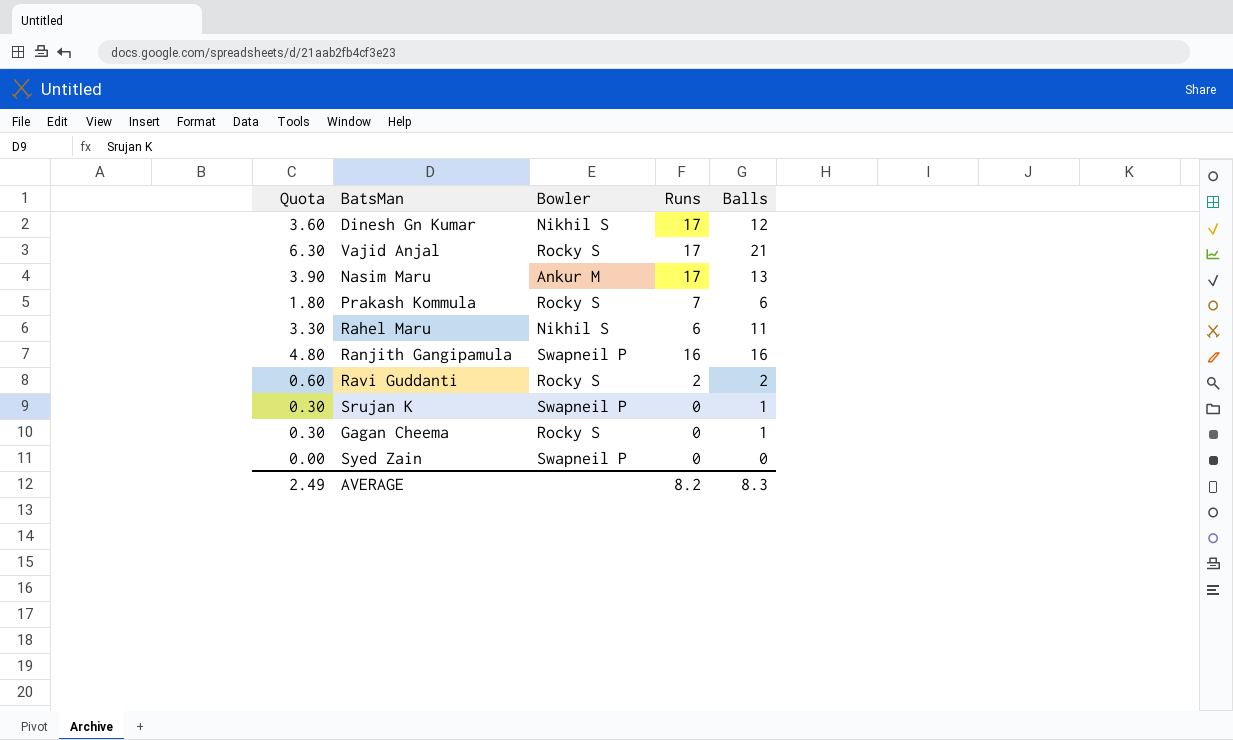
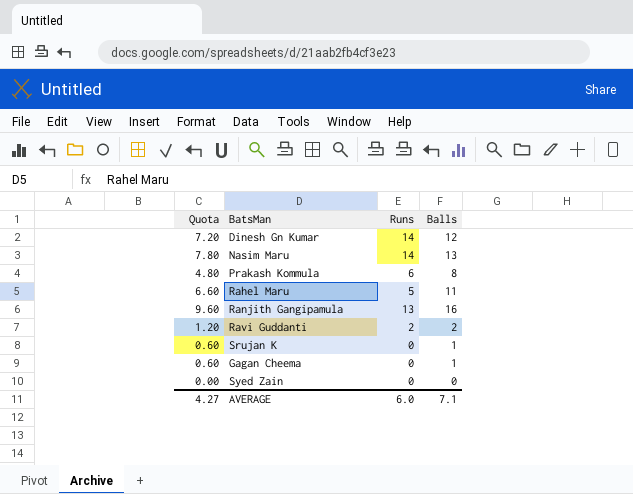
column Bowler | position: 3 -> none
column Quota | formula: [Balls] * 0.3 -> [Balls] * 0.6
row Vajid Anjal: 6.30 | Rocky S | 17 | 21 -> none
Dinesh Gn Kumar | Runs: 17 -> 14
Nasim Maru | Runs: 17 -> 14
Prakash Kommula | Runs: 7 -> 6
Prakash Kommula | Balls: 6 -> 8
Rahel Maru | Runs: 6 -> 5
Ranjith Gangipamula | Runs: 16 -> 13
AVERAGE | Quota: 2.49 -> 4.27
AVERAGE | Runs: 8.2 -> 6.0
AVERAGE | Balls: 8.3 -> 7.1

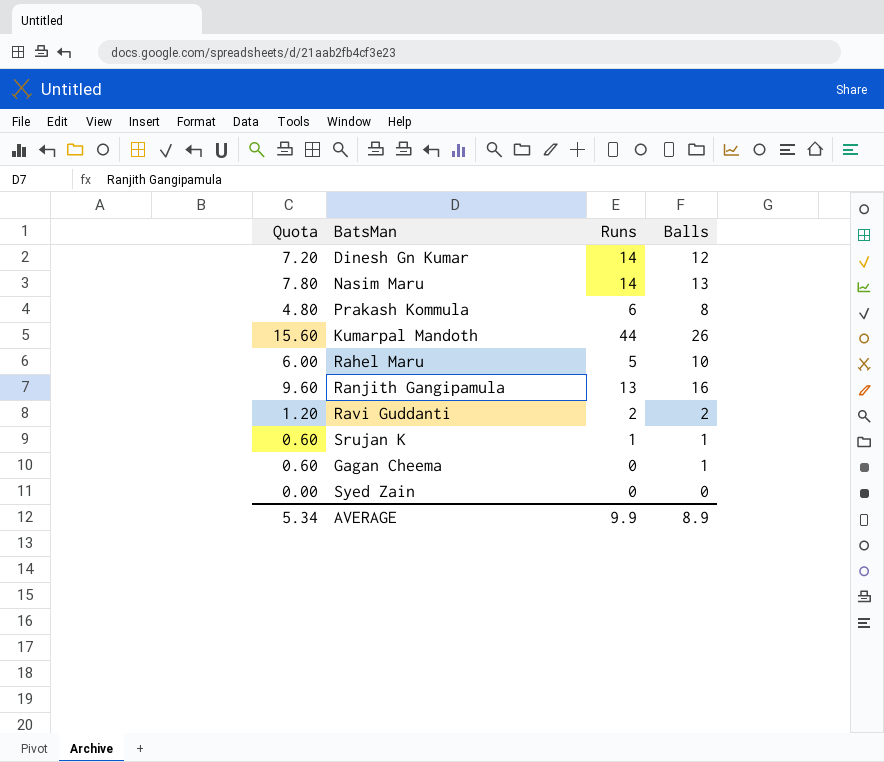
row Kumarpal Mandoth: none -> 15.60 | 44 | 26
Rahel Maru | Quota: 6.60 -> 6.00
Rahel Maru | Balls: 11 -> 10
Srujan K | Runs: 0 -> 1
AVERAGE | Quota: 4.27 -> 5.34
AVERAGE | Runs: 6.0 -> 9.9
AVERAGE | Balls: 7.1 -> 8.9

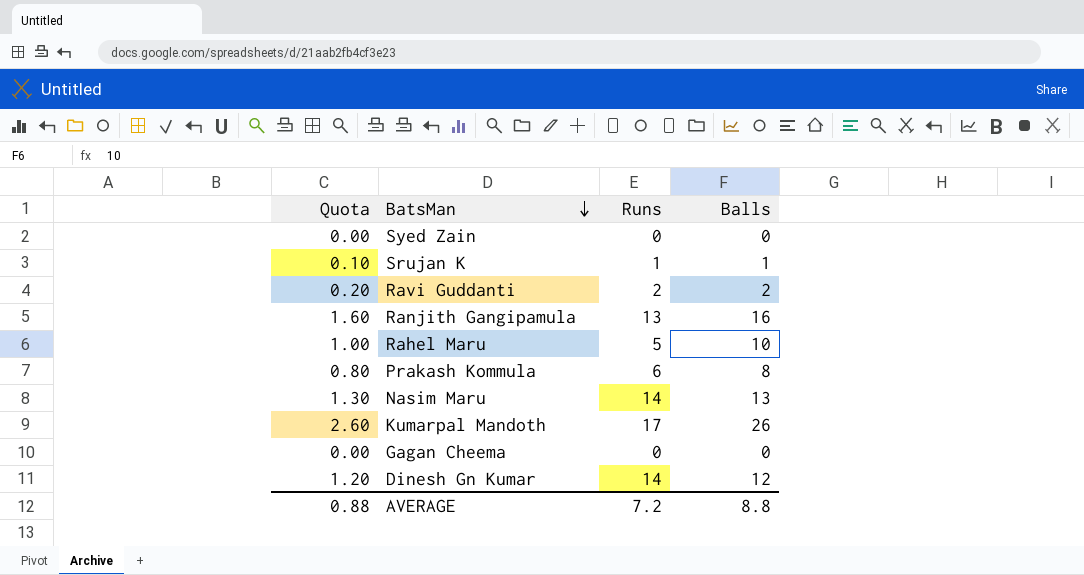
row order: none -> BatsMan descending
column Quota | formula: [Balls] * 0.6 -> [Balls] * 0.1
Kumarpal Mandoth | Runs: 44 -> 17
Gagan Cheema | Balls: 1 -> 0
AVERAGE | Quota: 5.34 -> 0.88
AVERAGE | Runs: 9.9 -> 7.2
AVERAGE | Balls: 8.9 -> 8.8

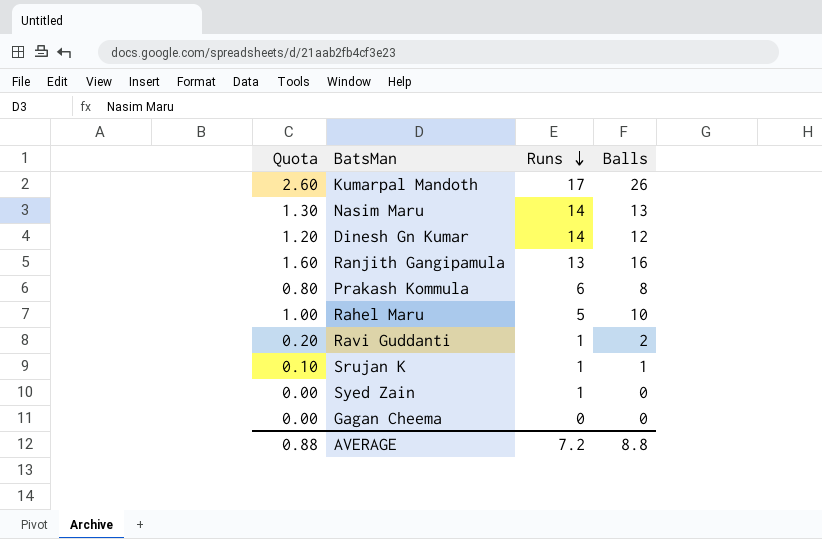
row order: BatsMan descending -> Runs descending
Ravi Guddanti | Runs: 2 -> 1
Syed Zain | Runs: 0 -> 1

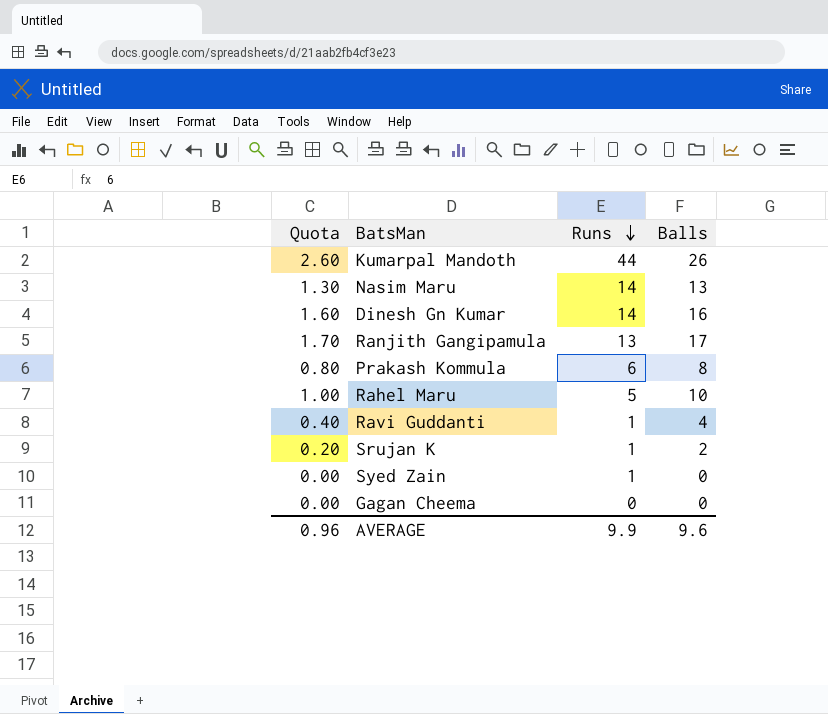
Kumarpal Mandoth | Runs: 17 -> 44
Dinesh Gn Kumar | Quota: 1.20 -> 1.60
Dinesh Gn Kumar | Balls: 12 -> 16
Ranjith Gangipamula | Quota: 1.60 -> 1.70
Ranjith Gangipamula | Balls: 16 -> 17
Ravi Guddanti | Quota: 0.20 -> 0.40
Ravi Guddanti | Balls: 2 -> 4
Srujan K | Quota: 0.10 -> 0.20
Srujan K | Balls: 1 -> 2
AVERAGE | Quota: 0.88 -> 0.96
AVERAGE | Runs: 7.2 -> 9.9
AVERAGE | Balls: 8.8 -> 9.6

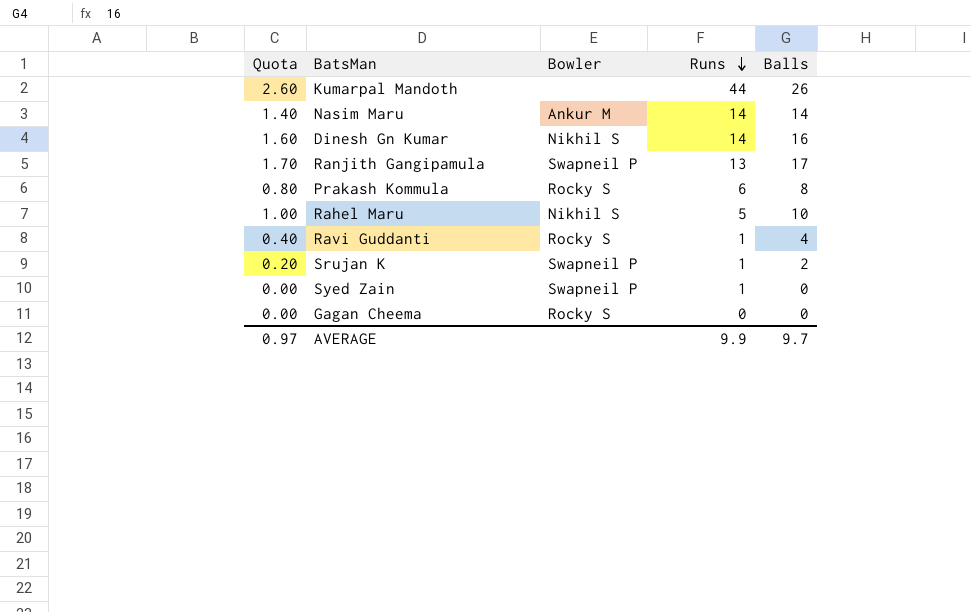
column Bowler | position: none -> 3
Nasim Maru | Quota: 1.30 -> 1.40
Nasim Maru | Balls: 13 -> 14
AVERAGE | Quota: 0.96 -> 0.97
AVERAGE | Balls: 9.6 -> 9.7

